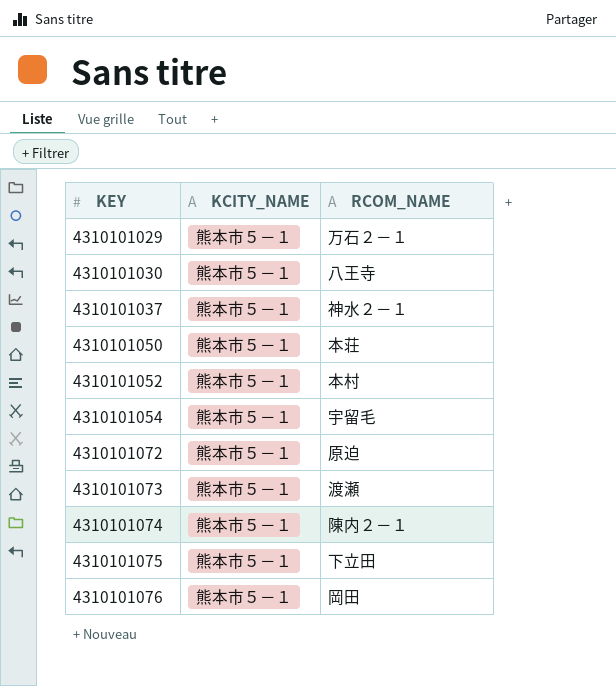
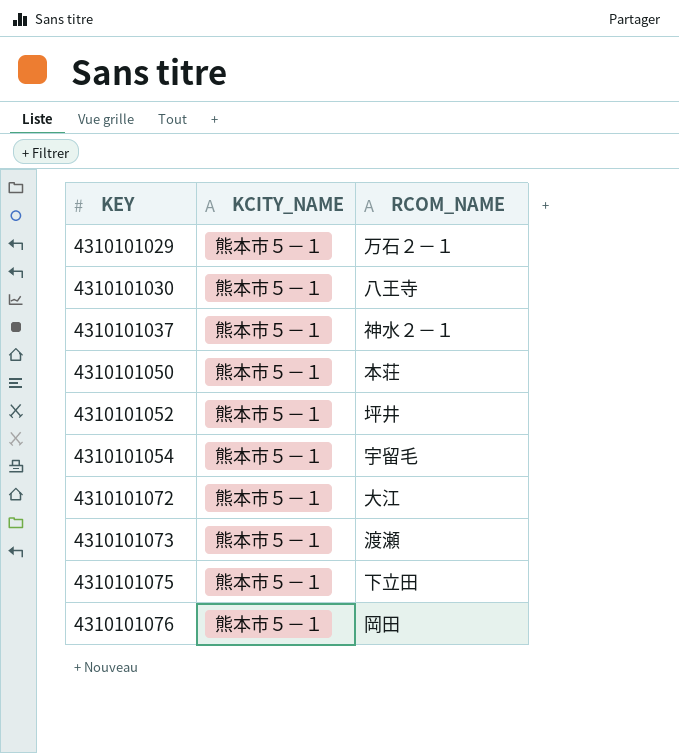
row 4310101074: 熊本市５－１ | 陳内２－１ -> none
4310101052 | RCOM_NAME: 本村 -> 坪井
4310101072 | RCOM_NAME: 原迫 -> 大江

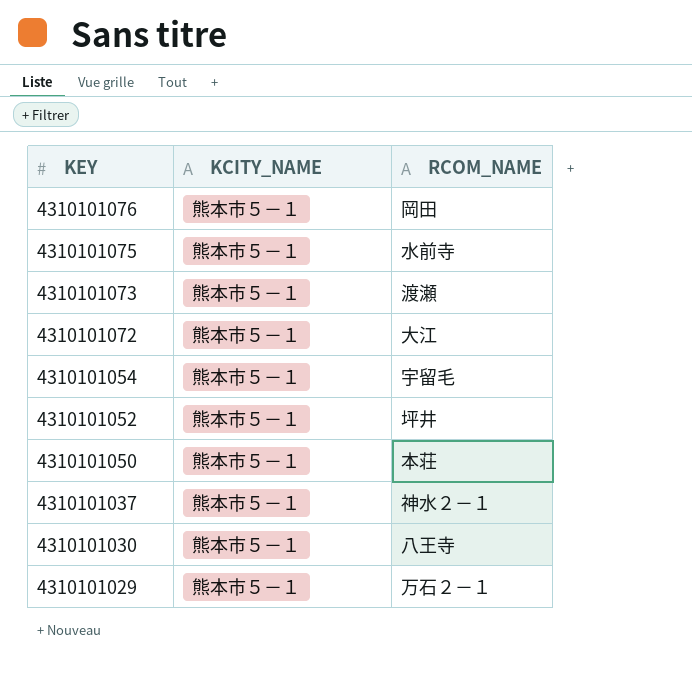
row order: KEY ascending -> KEY descending
4310101075 | RCOM_NAME: 下立田 -> 水前寺

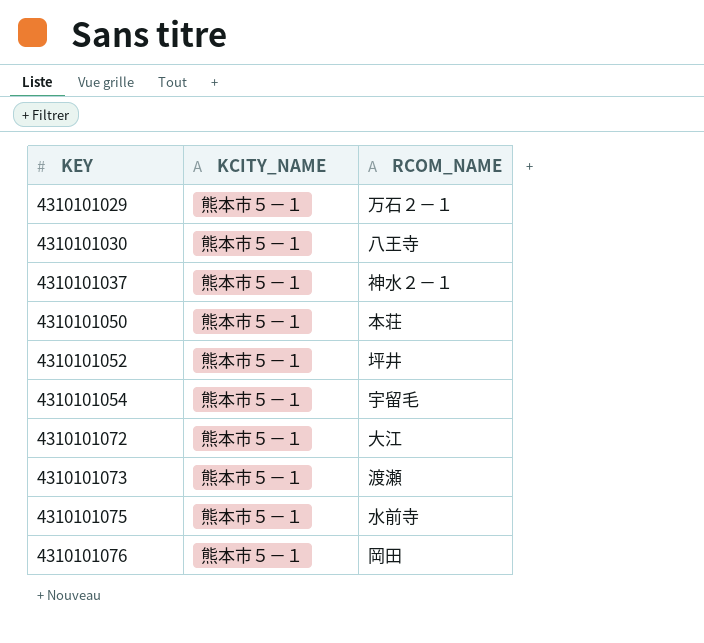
row order: KEY descending -> KEY ascending

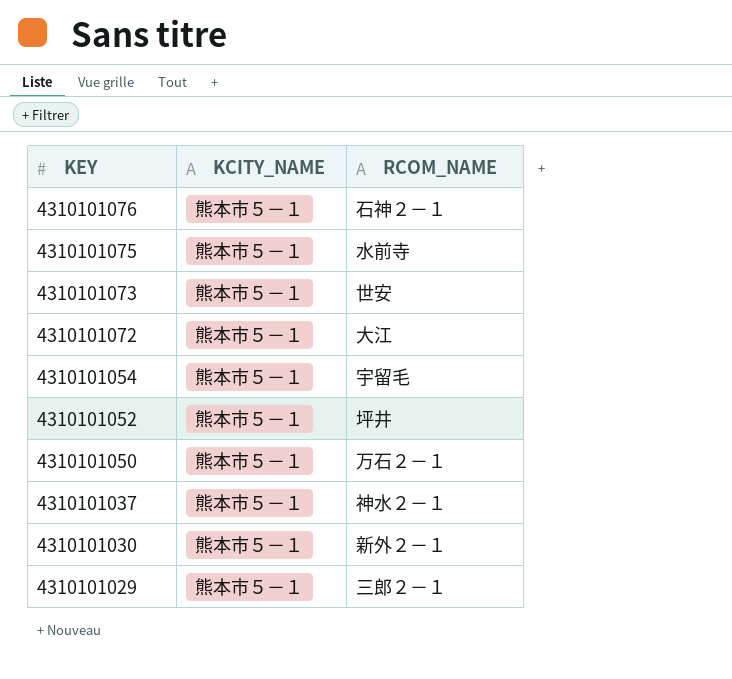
row order: KEY ascending -> KEY descending
4310101076 | RCOM_NAME: 岡田 -> 石神２－１
4310101073 | RCOM_NAME: 渡瀬 -> 世安
4310101050 | RCOM_NAME: 本荘 -> 万石２－１
4310101030 | RCOM_NAME: 八王寺 -> 新外２－１
4310101029 | RCOM_NAME: 万石２－１ -> 三郎２－１

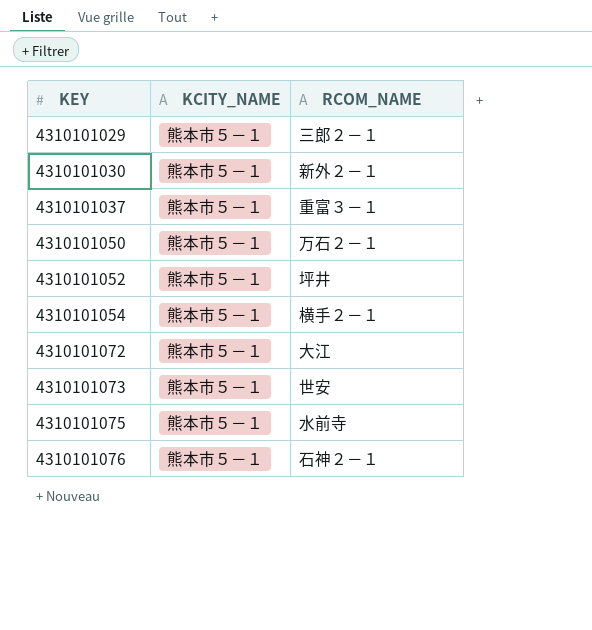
row order: KEY descending -> KEY ascending
4310101037 | RCOM_NAME: 神水２－１ -> 重富３－１
4310101054 | RCOM_NAME: 宇留毛 -> 横手２－１

